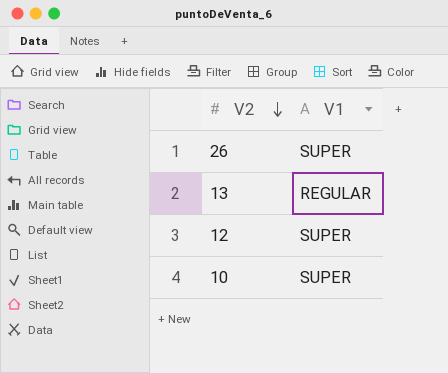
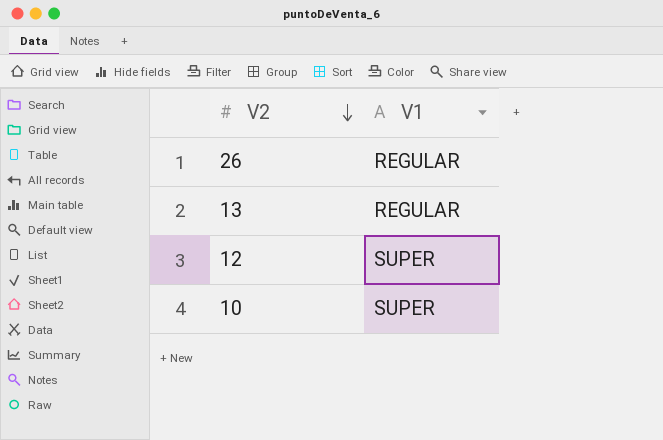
26 | V1: SUPER -> REGULAR

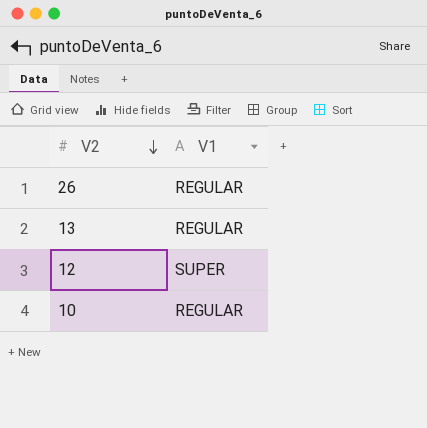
10 | V1: SUPER -> REGULAR

